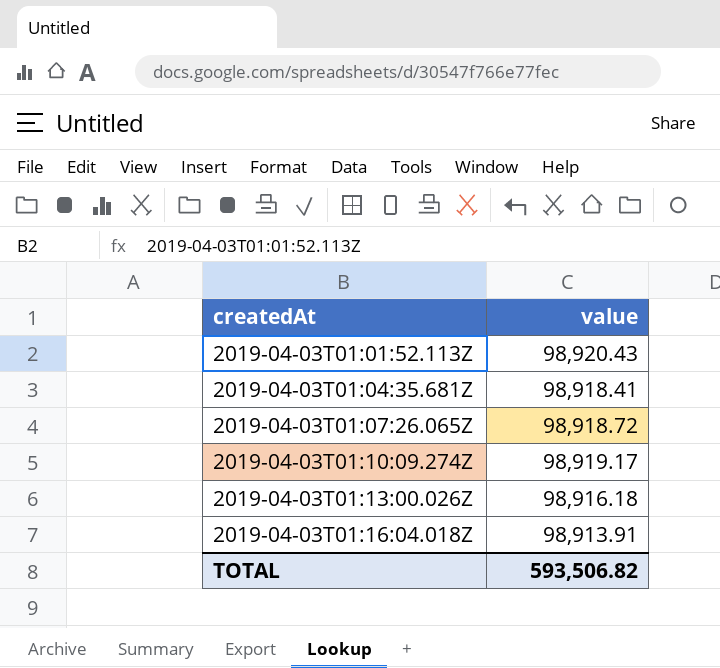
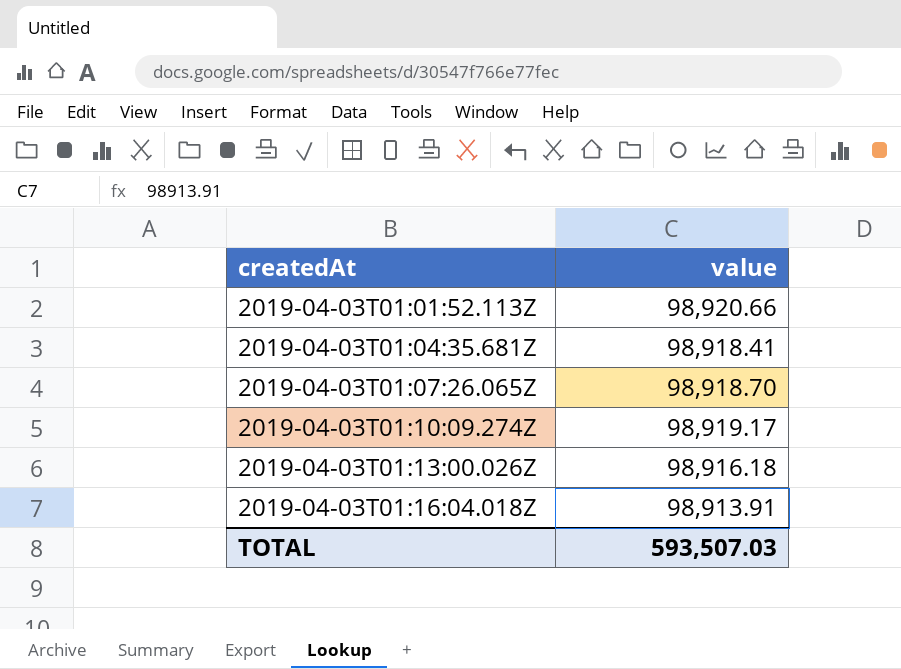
2019-04-03T01:01:52.113Z | value: 98,920.43 -> 98,920.66
2019-04-03T01:07:26.065Z | value: 98,918.72 -> 98,918.70
TOTAL | value: 593,506.82 -> 593,507.03

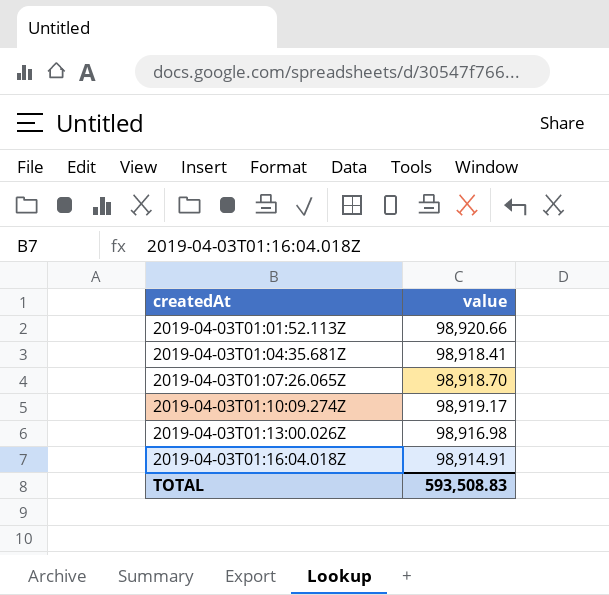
2019-04-03T01:13:00.026Z | value: 98,916.18 -> 98,916.98
2019-04-03T01:16:04.018Z | value: 98,913.91 -> 98,914.91
TOTAL | value: 593,507.03 -> 593,508.83

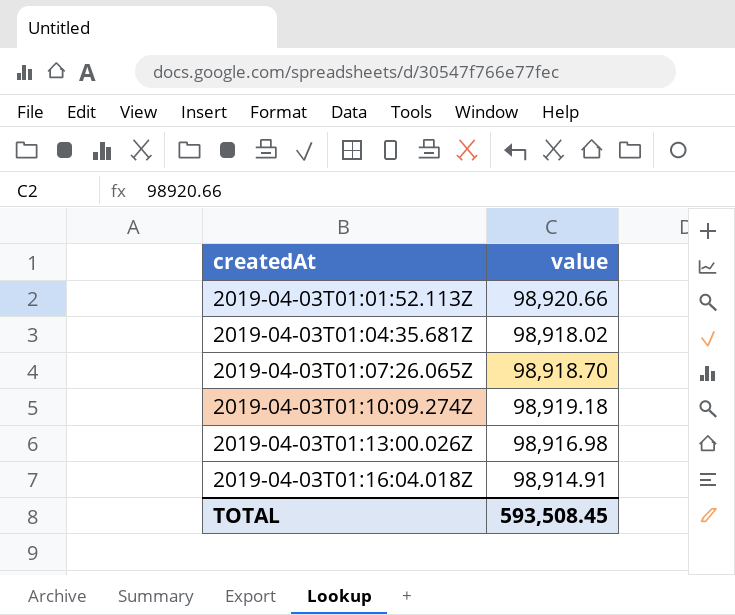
2019-04-03T01:04:35.681Z | value: 98,918.41 -> 98,918.02
2019-04-03T01:10:09.274Z | value: 98,919.17 -> 98,919.18
TOTAL | value: 593,508.83 -> 593,508.45

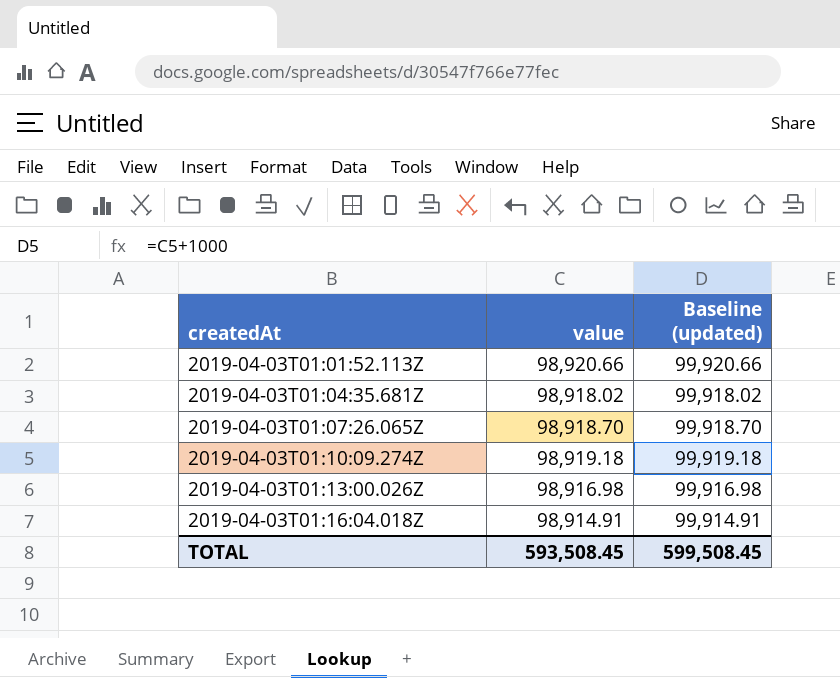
column Baseline (updated) | formula: none -> [value] + 1000

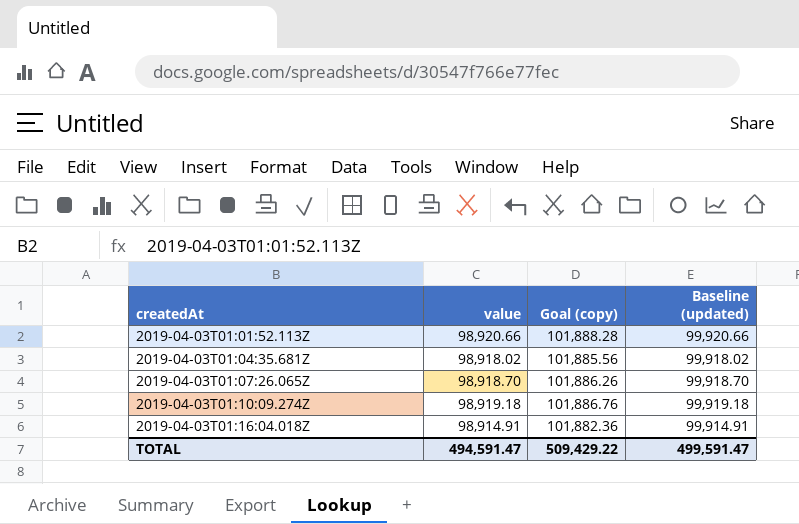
column Goal (copy) | formula: none -> [value] * 1.03
row 2019-04-03T01:13:00.026Z: 98,916.98 | 99,916.98 -> none
TOTAL | value: 593,508.45 -> 494,591.47
TOTAL | Baseline (updated): 599,508.45 -> 499,591.47

